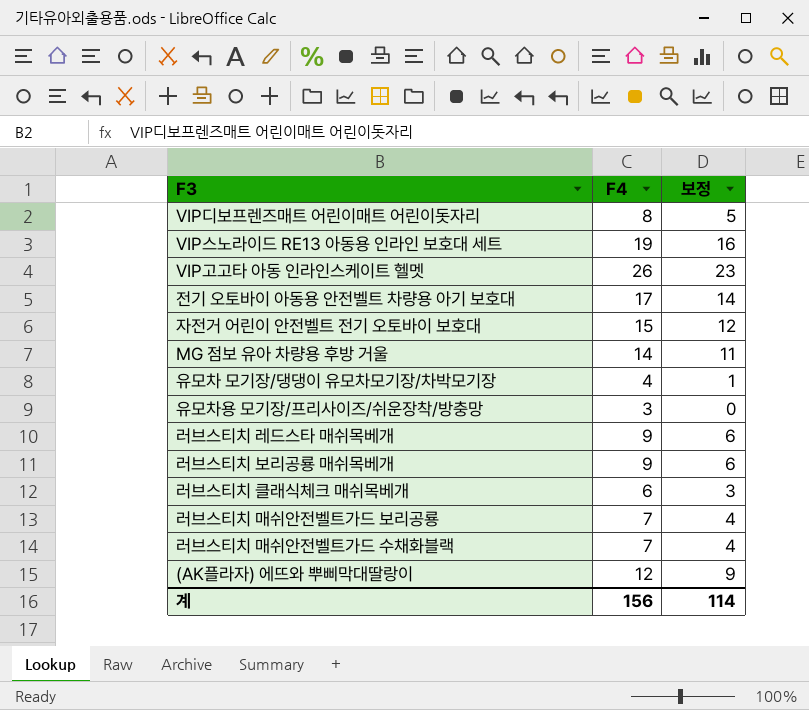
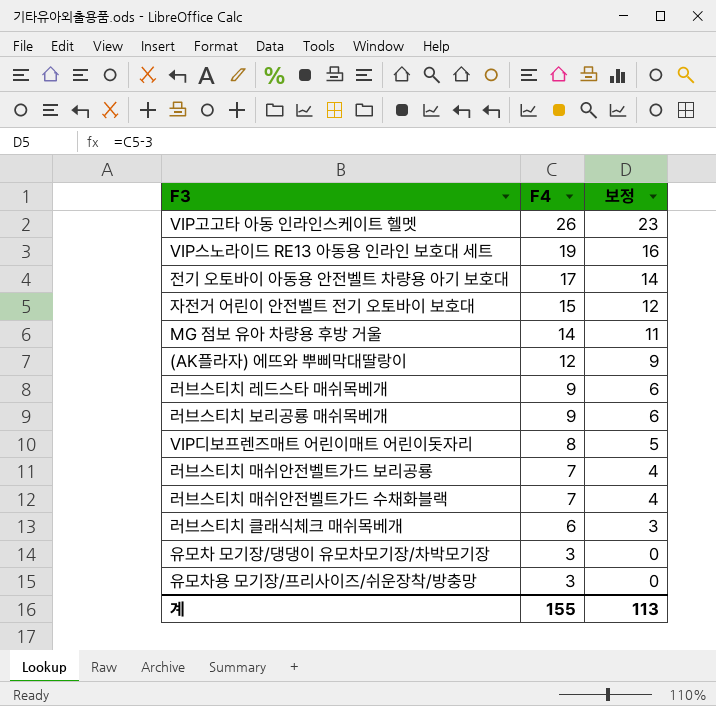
row order: none -> F4 descending
유모차 모기장/댕댕이 유모차모기장/차박모기장 | F4: 4 -> 3
유모차 모기장/댕댕이 유모차모기장/차박모기장 | 보정: 1 -> 0
계 | F4: 156 -> 155
계 | 보정: 114 -> 113

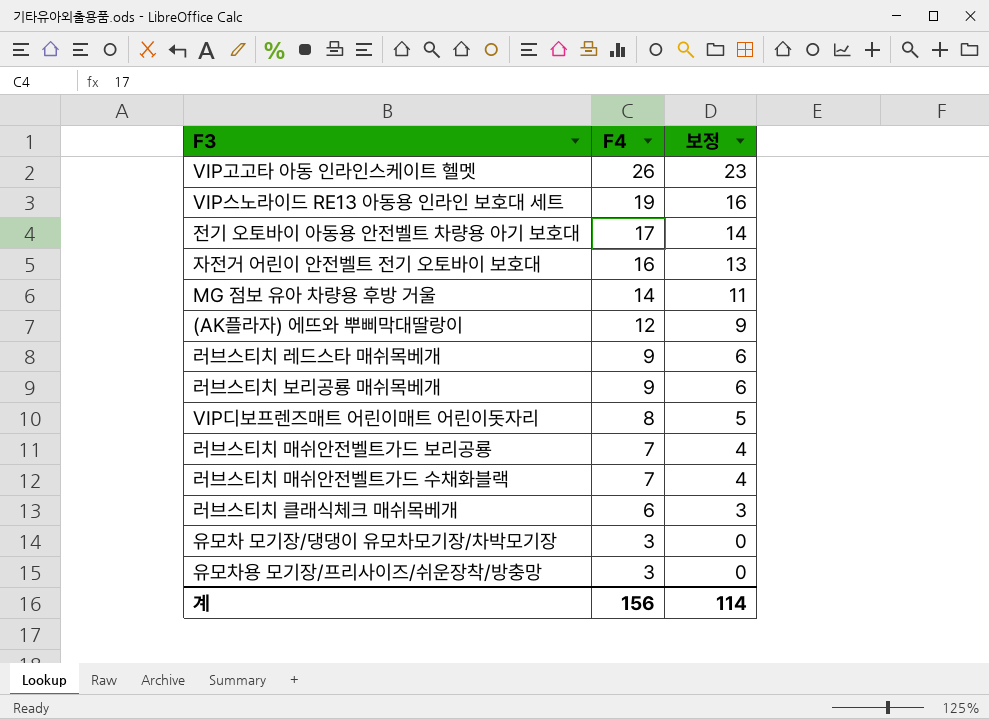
자전거 어린이 안전벨트 전기 오토바이 보호대 | F4: 15 -> 16
자전거 어린이 안전벨트 전기 오토바이 보호대 | 보정: 12 -> 13
계 | F4: 155 -> 156
계 | 보정: 113 -> 114

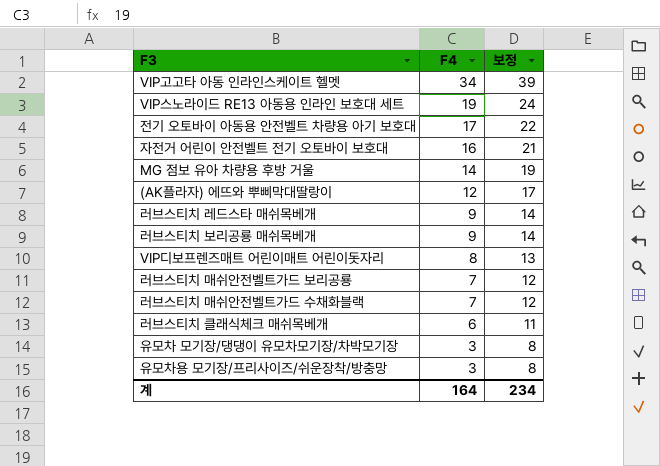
column 보정 | formula: [F4] - 3 -> [F4] + 5
VIP고고타 아동 인라인스케이트 헬멧 | F4: 26 -> 34
계 | F4: 156 -> 164
계 | 보정: 114 -> 234

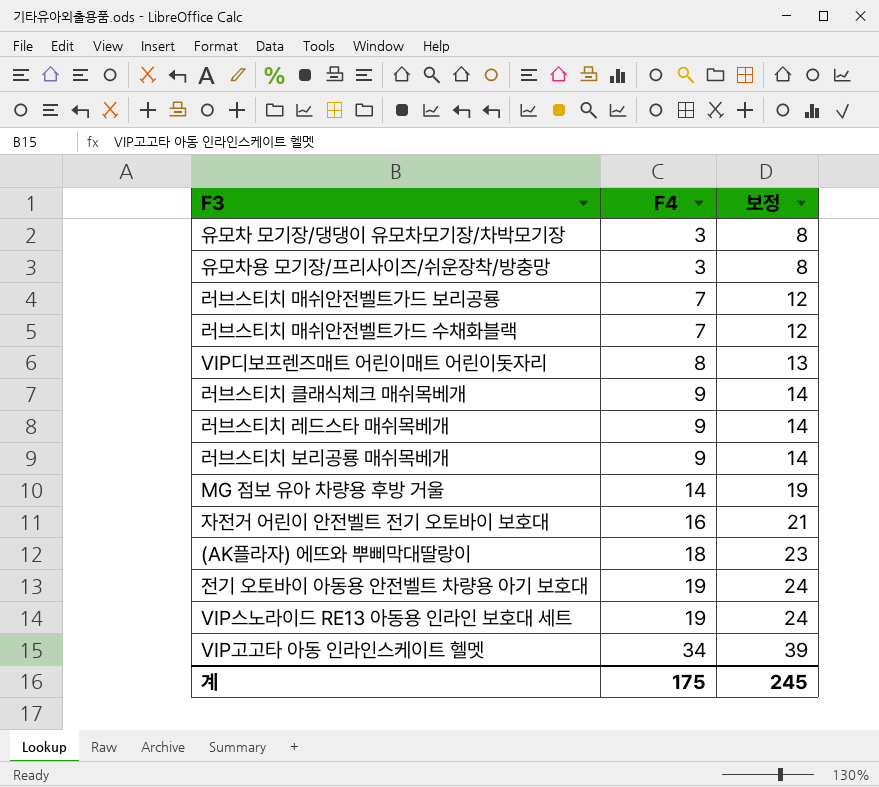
row order: F4 descending -> F4 ascending
러브스티치 클래식체크 매쉬목베개 | F4: 6 -> 9
러브스티치 클래식체크 매쉬목베개 | 보정: 11 -> 14
(AK플라자) 에뜨와 뿌삐막대딸랑이 | F4: 12 -> 18
(AK플라자) 에뜨와 뿌삐막대딸랑이 | 보정: 17 -> 23
전기 오토바이 아동용 안전벨트 차량용 아기 보호대 | F4: 17 -> 19
전기 오토바이 아동용 안전벨트 차량용 아기 보호대 | 보정: 22 -> 24
계 | F4: 164 -> 175
계 | 보정: 234 -> 245

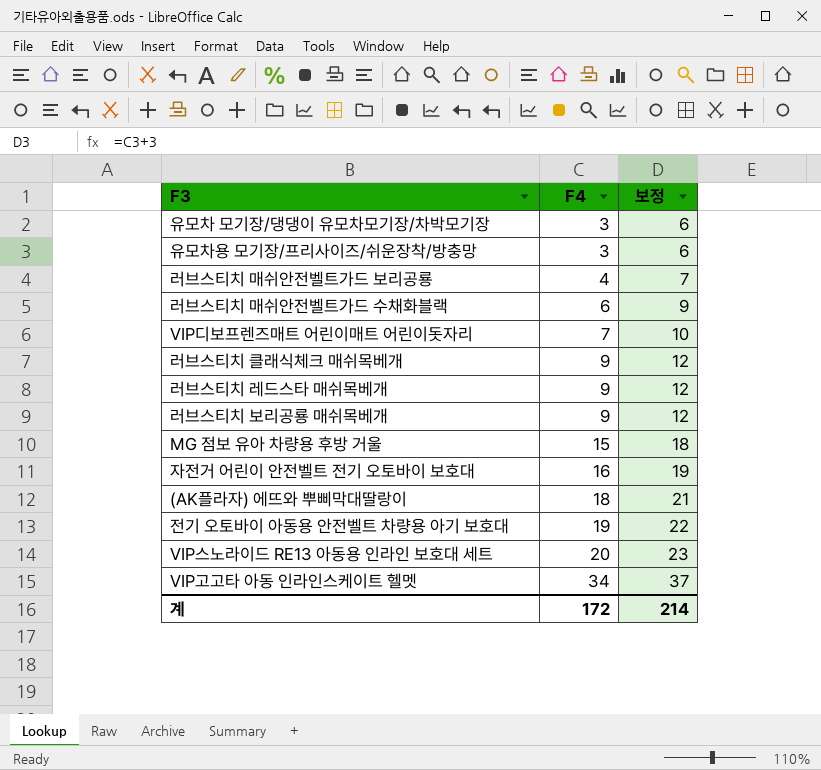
column 보정 | formula: [F4] + 5 -> [F4] + 3
러브스티치 매쉬안전벨트가드 보리공룡 | F4: 7 -> 4
러브스티치 매쉬안전벨트가드 수채화블랙 | F4: 7 -> 6
VIP디보프렌즈매트 어린이매트 어린이돗자리 | F4: 8 -> 7
MG 점보 유아 차량용 후방 거울 | F4: 14 -> 15
VIP스노라이드 RE13 아동용 인라인 보호대 세트 | F4: 19 -> 20
계 | F4: 175 -> 172
계 | 보정: 245 -> 214

